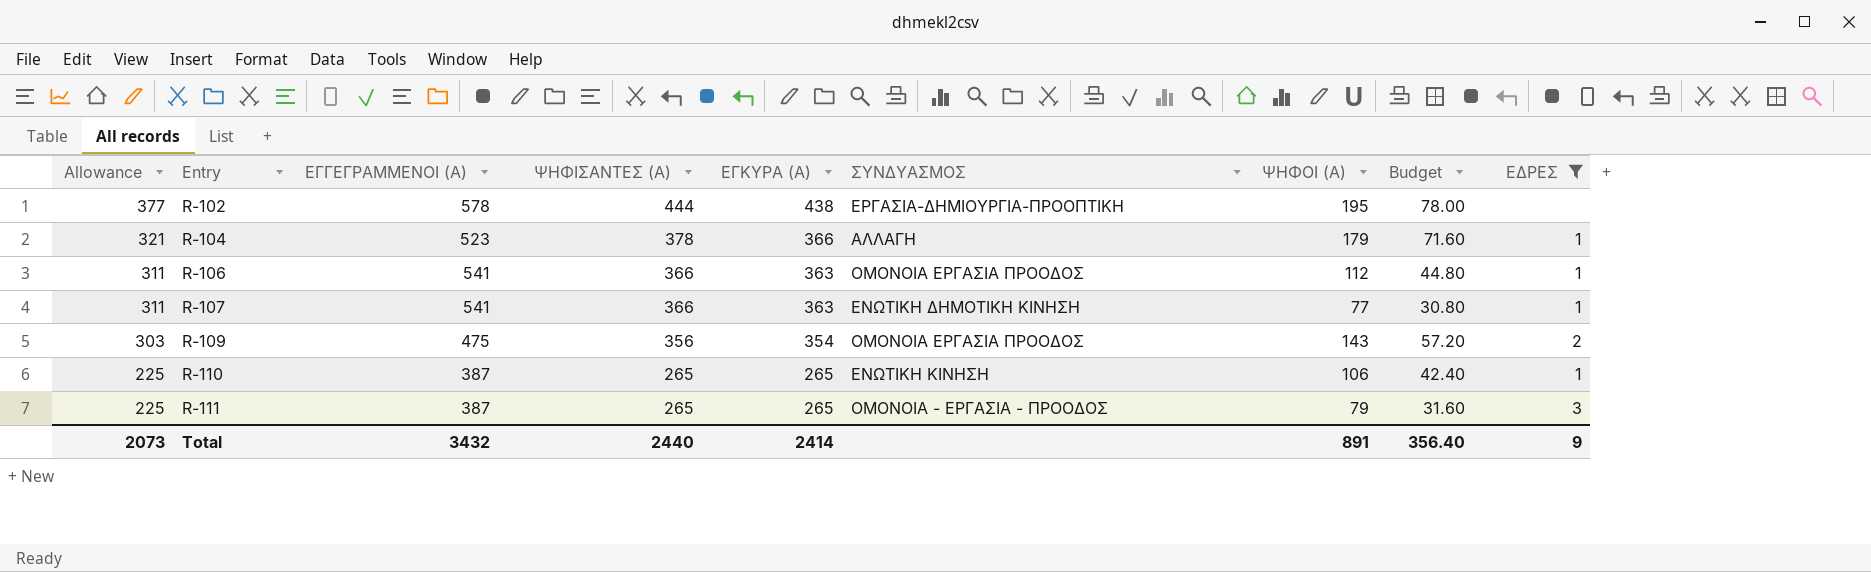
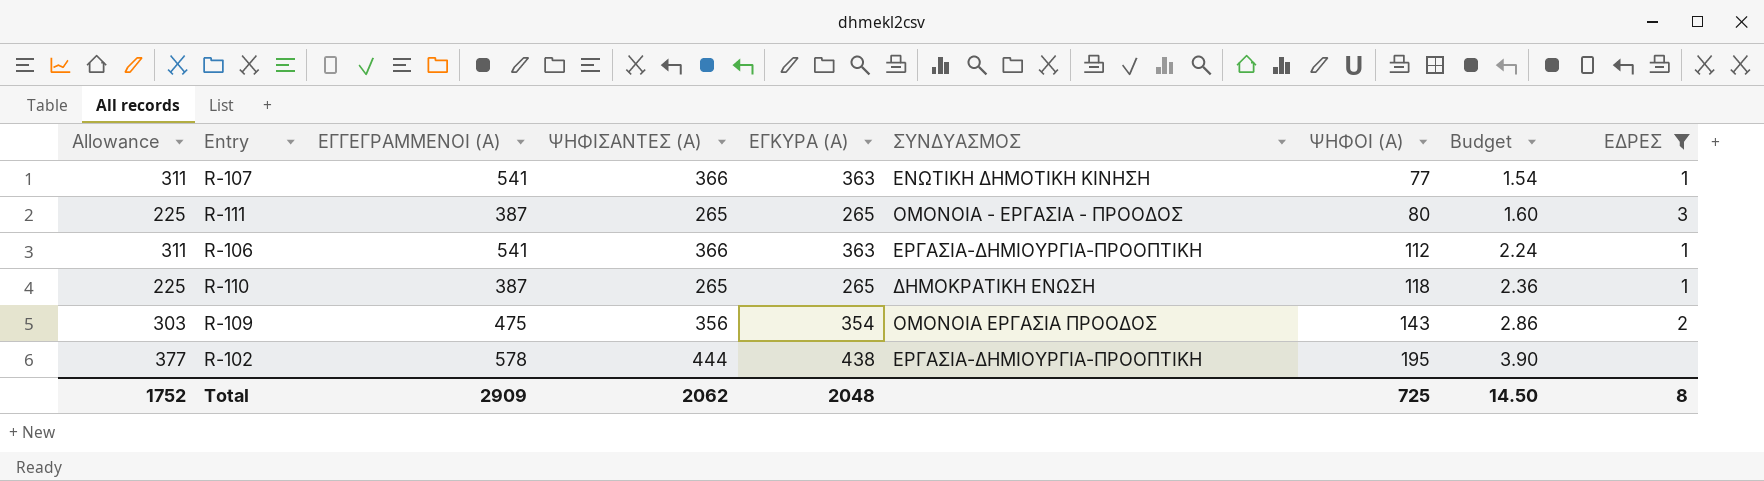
row order: Allowance descending -> ΨΗΦΟΙ (Α) ascending
column Budget | formula: [ΨΗΦΟΙ (Α)] * 0.4 -> [ΨΗΦΟΙ (Α)] * 0.02
row R-104: 321 | 523 | 378 | 366 | ΑΛΛΑΓΗ | 179 | 71.60 | 1 -> none
R-111 | ΨΗΦΟΙ (Α): 79 -> 80
R-106 | ΣΥΝΔΥΑΣΜΟΣ: ΟΜΟΝΟΙΑ ΕΡΓΑΣΙΑ ΠΡΟΟΔΟΣ -> ΕΡΓΑΣΙΑ-ΔΗΜΙΟΥΡΓΙΑ-ΠΡΟΟΠΤΙΚΗ
R-110 | ΣΥΝΔΥΑΣΜΟΣ: ΕΝΩΤΙΚΗ ΚΙΝΗΣΗ -> ΔΗΜΟΚΡΑΤΙΚΗ ΕΝΩΣΗ
R-110 | ΨΗΦΟΙ (Α): 106 -> 118
Total | Allowance: 2073 -> 1752
Total | ΕΓΓΕΓΡΑΜΜΕΝΟΙ (Α): 3432 -> 2909
Total | ΨΗΦΙΣΑΝΤΕΣ (Α): 2440 -> 2062
Total | ΕΓΚΥΡΑ (Α): 2414 -> 2048
Total | ΨΗΦΟΙ (Α): 891 -> 725
Total | Budget: 356.40 -> 14.50
Total | ΕΔΡΕΣ: 9 -> 8

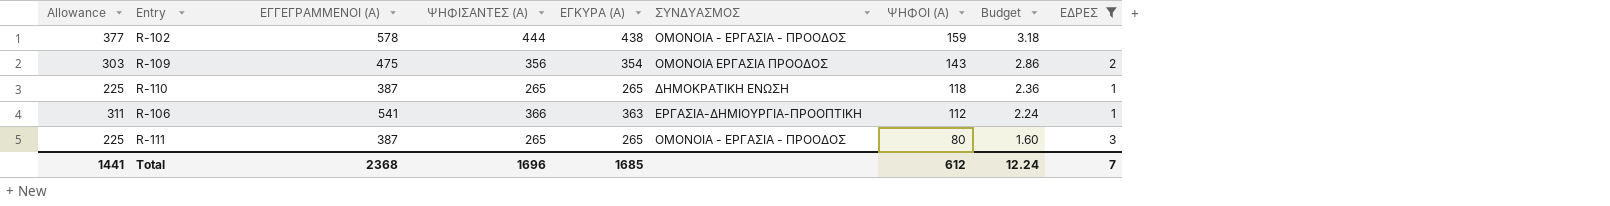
row order: ΨΗΦΟΙ (Α) ascending -> ΨΗΦΟΙ (Α) descending
row R-107: 311 | 541 | 366 | 363 | ΕΝΩΤΙΚΗ ΔΗΜΟΤΙΚΗ ΚΙΝΗΣΗ | 77 | 1.54 | 1 -> none
R-102 | ΣΥΝΔΥΑΣΜΟΣ: ΕΡΓΑΣΙΑ-ΔΗΜΙΟΥΡΓΙΑ-ΠΡΟΟΠΤΙΚΗ -> ΟΜΟΝΟΙΑ - ΕΡΓΑΣΙΑ - ΠΡΟΟΔΟΣ
R-102 | ΨΗΦΟΙ (Α): 195 -> 159
R-102 | Budget: 3.90 -> 3.18
Total | Allowance: 1752 -> 1441
Total | ΕΓΓΕΓΡΑΜΜΕΝΟΙ (Α): 2909 -> 2368
Total | ΨΗΦΙΣΑΝΤΕΣ (Α): 2062 -> 1696
Total | ΕΓΚΥΡΑ (Α): 2048 -> 1685
Total | ΨΗΦΟΙ (Α): 725 -> 612
Total | Budget: 14.50 -> 12.24
Total | ΕΔΡΕΣ: 8 -> 7

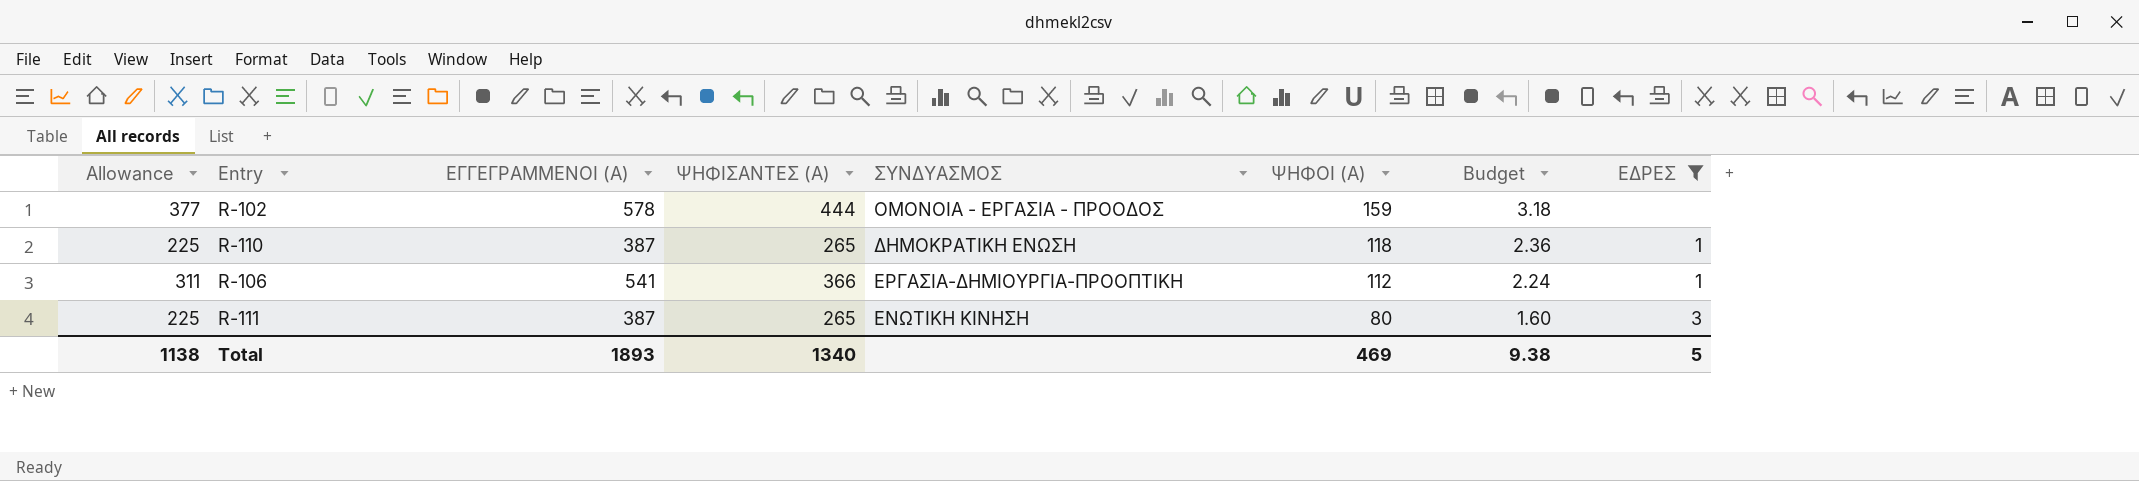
column ΕΓΚΥΡΑ (Α) | position: 5 -> none
row R-109: 303 | 475 | 356 | 354 | ΟΜΟΝΟΙΑ ΕΡΓΑΣΙΑ ΠΡΟΟΔΟΣ | 143 | 2.86 | 2 -> none
R-111 | ΣΥΝΔΥΑΣΜΟΣ: ΟΜΟΝΟΙΑ - ΕΡΓΑΣΙΑ - ΠΡΟΟΔΟΣ -> ΕΝΩΤΙΚΗ ΚΙΝΗΣΗ
Total | Allowance: 1441 -> 1138
Total | ΕΓΓΕΓΡΑΜΜΕΝΟΙ (Α): 2368 -> 1893
Total | ΨΗΦΙΣΑΝΤΕΣ (Α): 1696 -> 1340
Total | ΨΗΦΟΙ (Α): 612 -> 469
Total | Budget: 12.24 -> 9.38
Total | ΕΔΡΕΣ: 7 -> 5

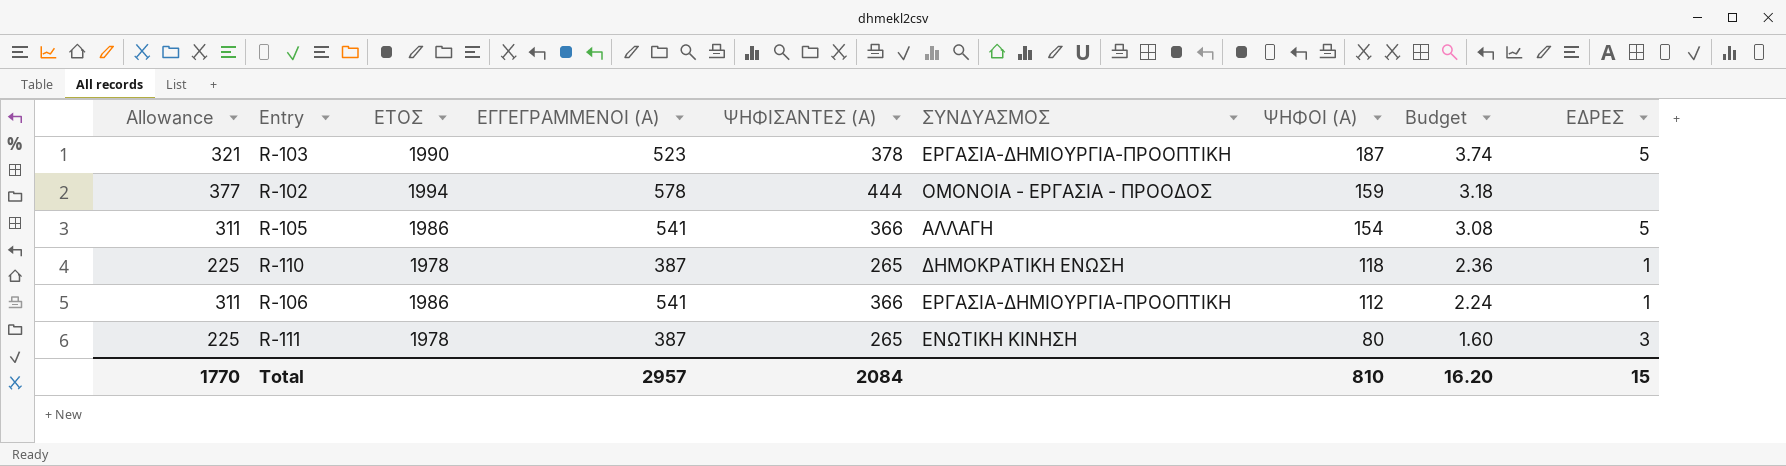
filter: ΕΔΡΕΣ != 5 -> none
column ΕΤΟΣ | position: none -> 3
Total | Allowance: 1138 -> 1770
Total | ΕΓΓΕΓΡΑΜΜΕΝΟΙ (Α): 1893 -> 2957
Total | ΨΗΦΙΣΑΝΤΕΣ (Α): 1340 -> 2084
Total | ΨΗΦΟΙ (Α): 469 -> 810
Total | Budget: 9.38 -> 16.20
Total | ΕΔΡΕΣ: 5 -> 15

